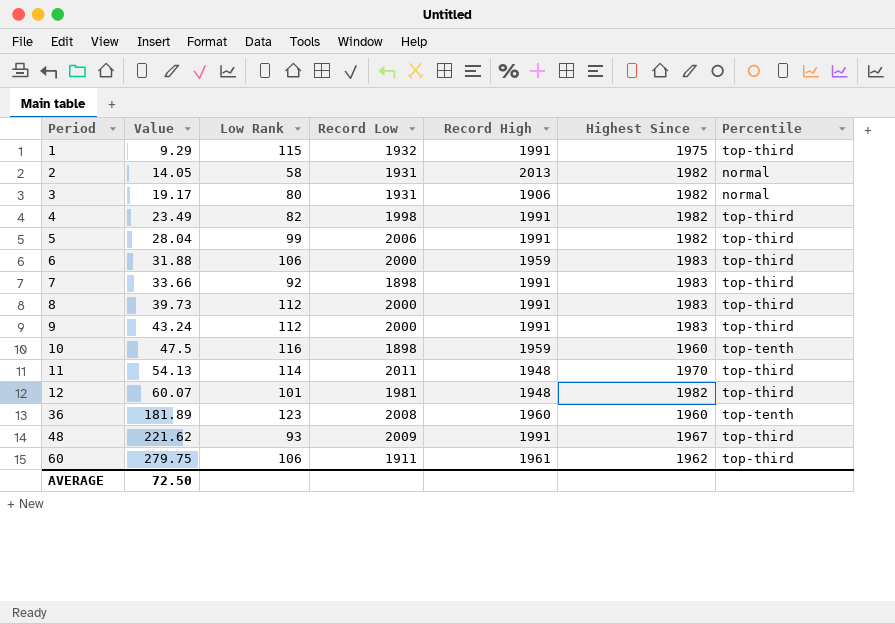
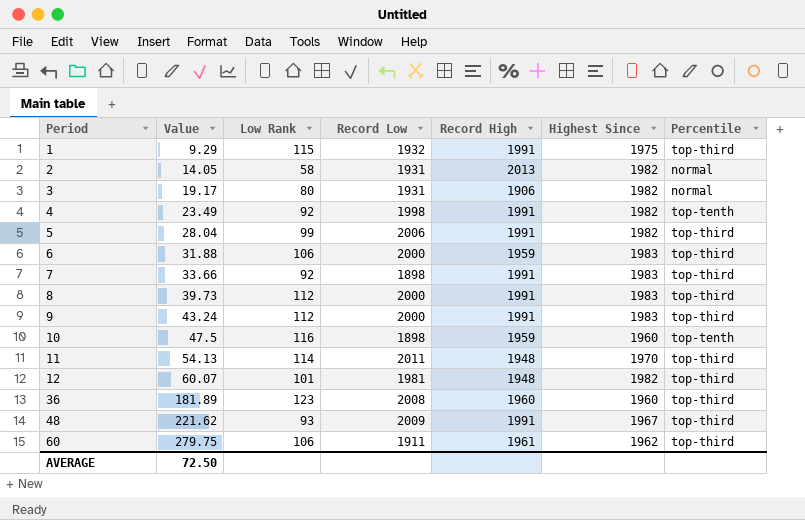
4 | Low Rank: 82 -> 92
4 | Percentile: top-third -> top-tenth
36 | Percentile: top-tenth -> top-third

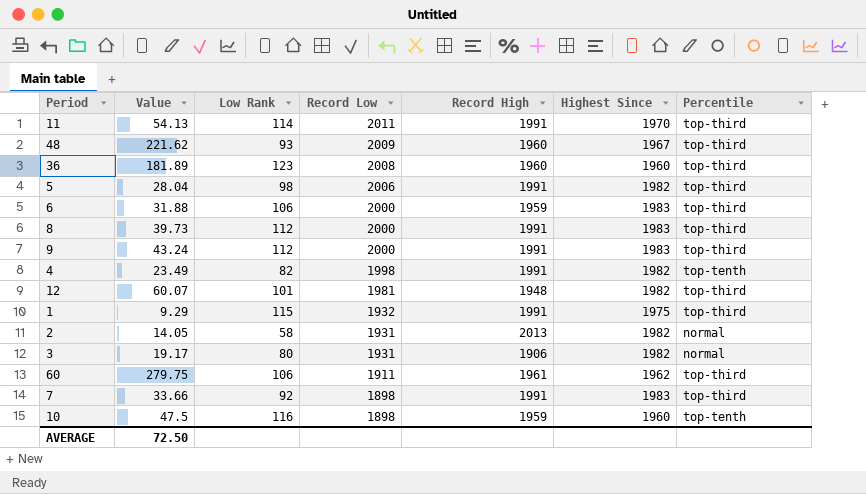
row order: Period ascending -> Record Low descending
11 | Record High: 1948 -> 1991
48 | Record High: 1991 -> 1960
5 | Low Rank: 99 -> 98
4 | Low Rank: 92 -> 82

